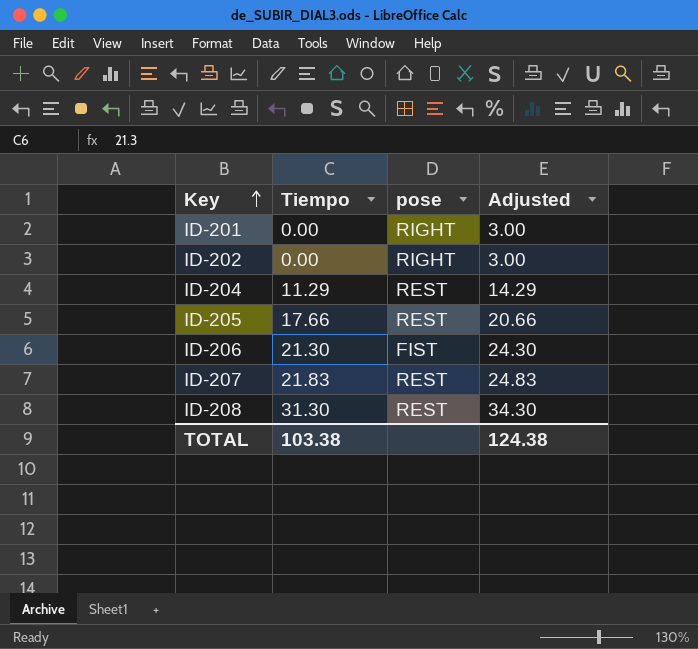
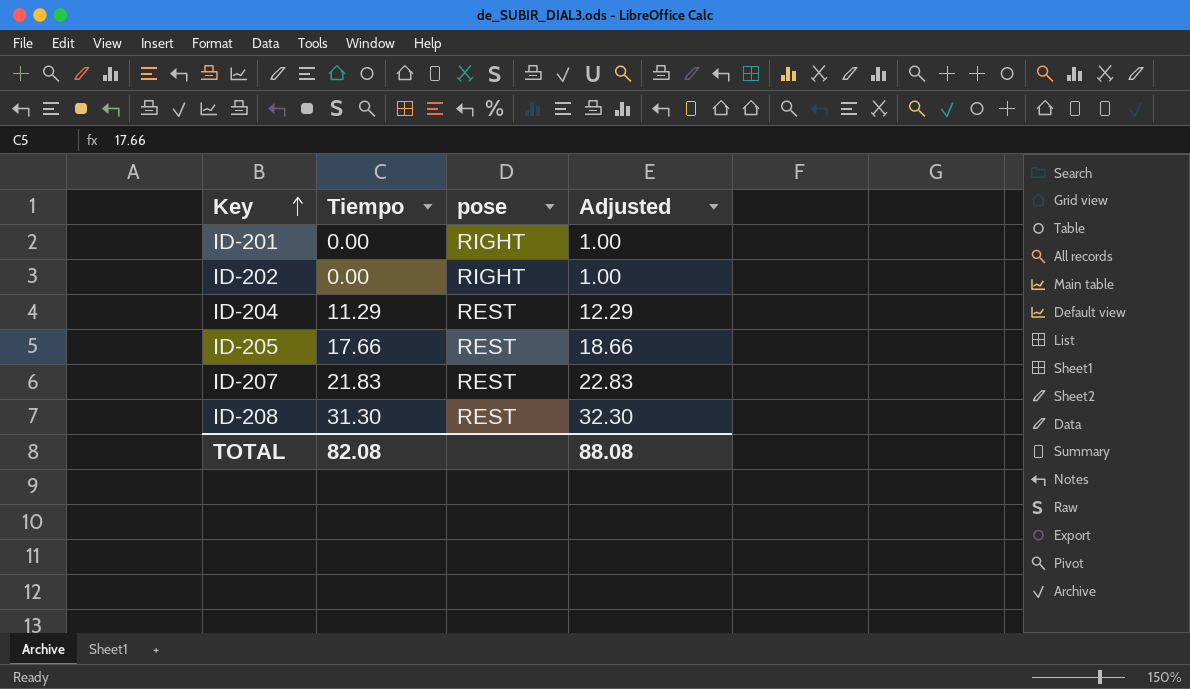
column Adjusted | formula: [Tiempo] + 3 -> [Tiempo] + 1
row ID-206: 21.30 | FIST | 24.30 -> none
TOTAL | Tiempo: 103.38 -> 82.08
TOTAL | Adjusted: 124.38 -> 88.08

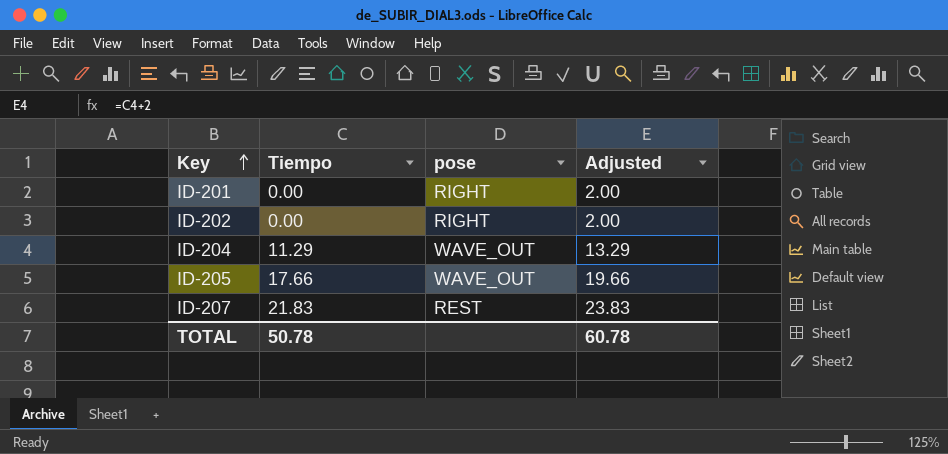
column Adjusted | formula: [Tiempo] + 1 -> [Tiempo] + 2
row ID-208: 31.30 | REST | 32.30 -> none
ID-204 | pose: REST -> WAVE_OUT
ID-205 | pose: REST -> WAVE_OUT
TOTAL | Tiempo: 82.08 -> 50.78
TOTAL | Adjusted: 88.08 -> 60.78

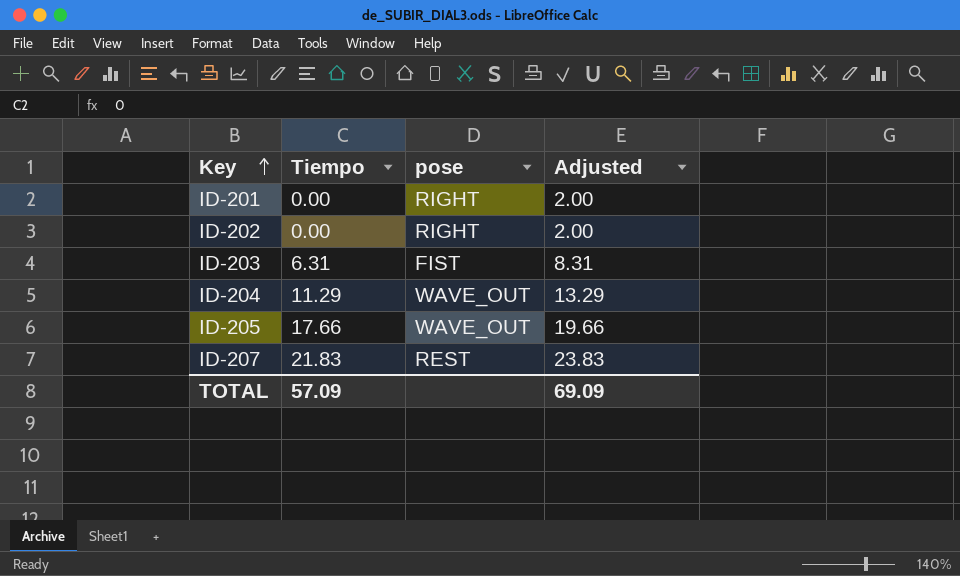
row ID-203: none -> 6.31 | FIST | 8.31
TOTAL | Tiempo: 50.78 -> 57.09
TOTAL | Adjusted: 60.78 -> 69.09

